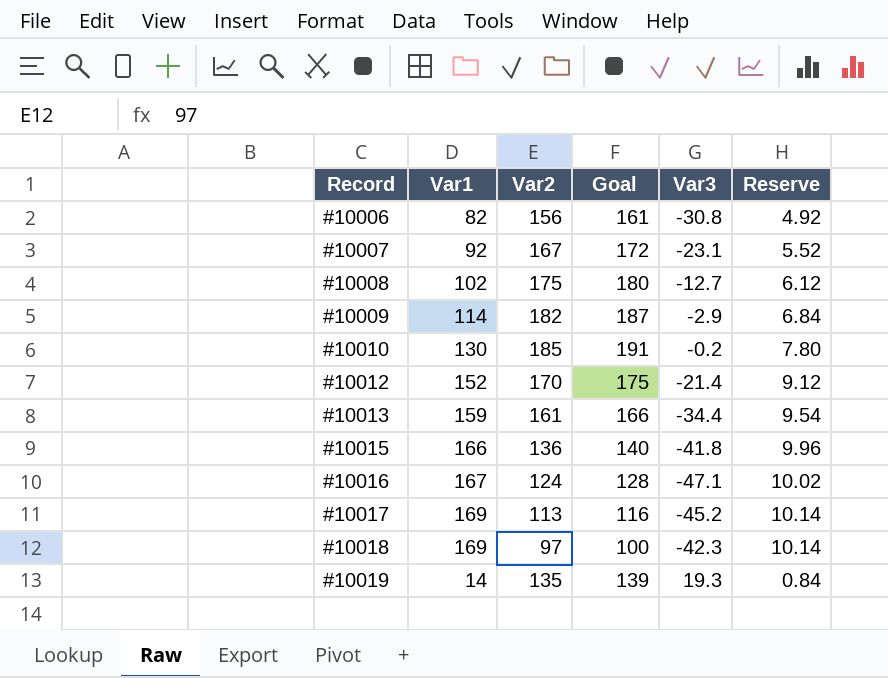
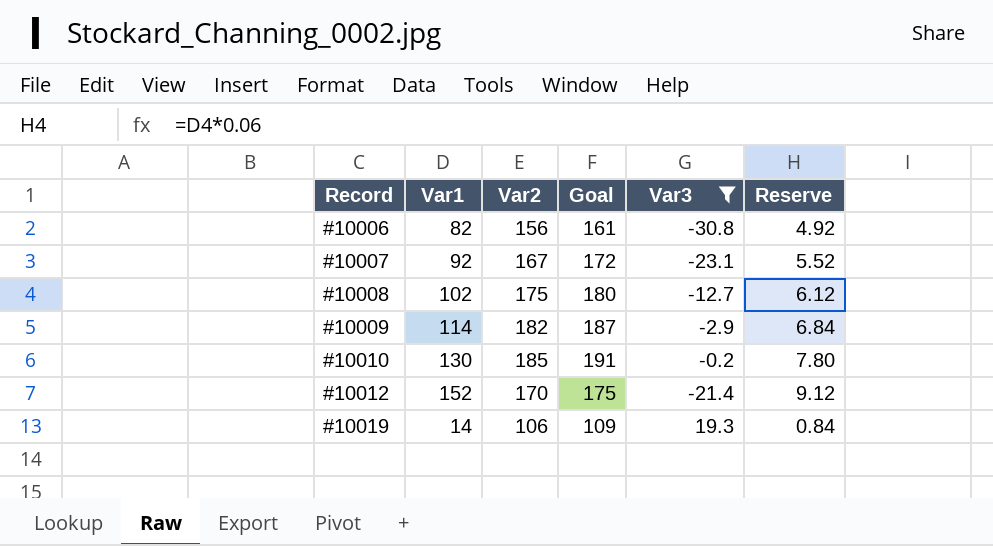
filter: none -> Var3 >= -30.8
#10019 | Var2: 135 -> 106
#10019 | Goal: 139 -> 109

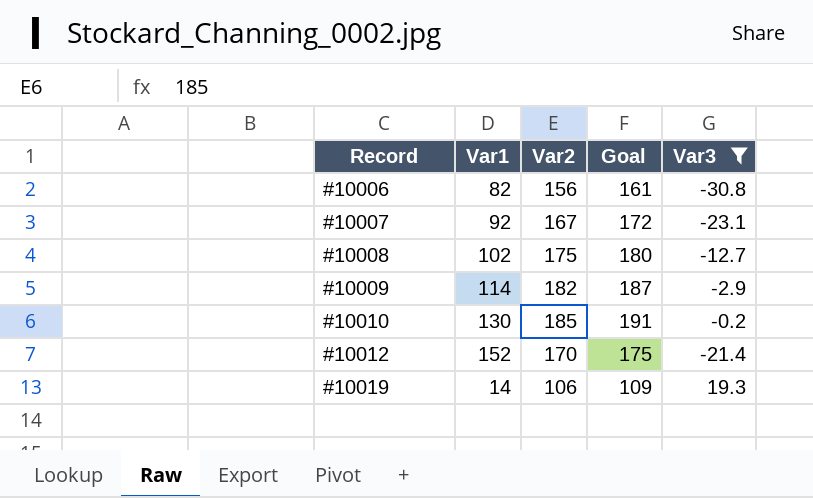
column Reserve | formula: [Var1] * 0.06 -> none

